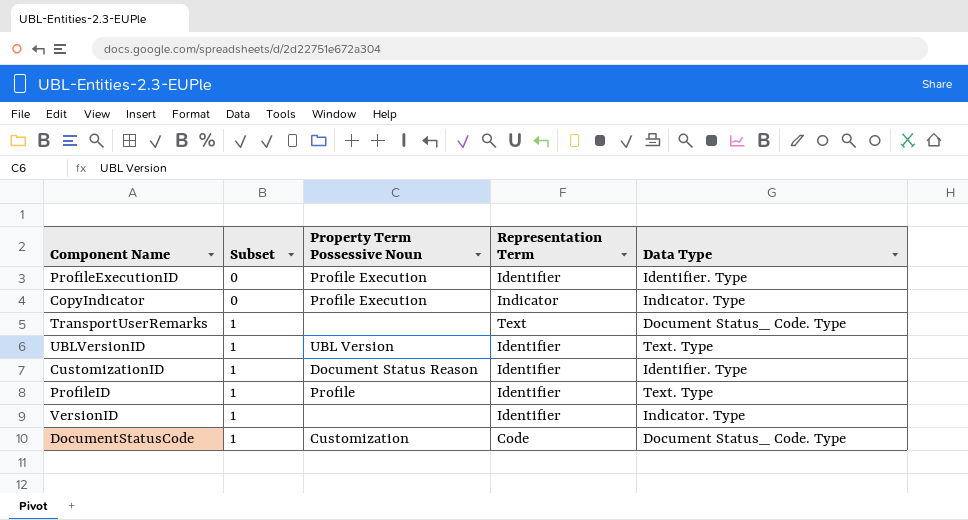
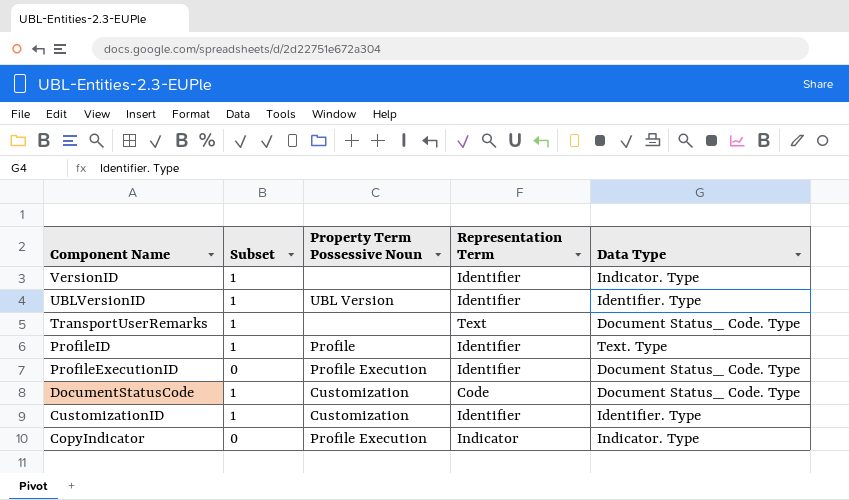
row order: Subset ascending -> Component Name descending
UBLVersionID | Data Type: Text. Type -> Identifier. Type
ProfileExecutionID | Data Type: Identifier. Type -> Document Status_ Code. Type
CustomizationID | Property Term Possessive Noun: Document Status Reason -> Customization

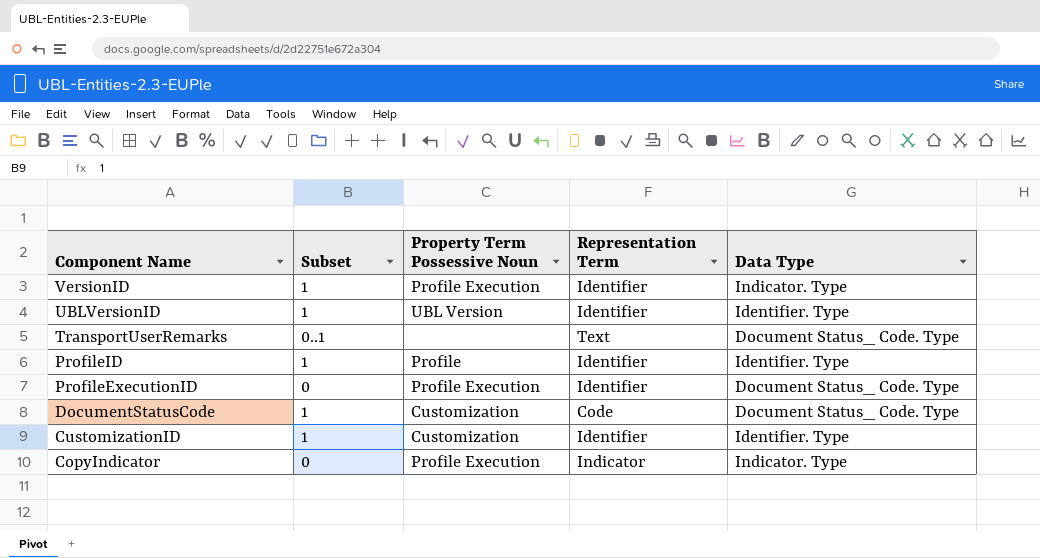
VersionID | Property Term Possessive Noun: none -> Profile Execution
TransportUserRemarks | Subset: 1 -> 0..1
ProfileID | Data Type: Text. Type -> Identifier. Type

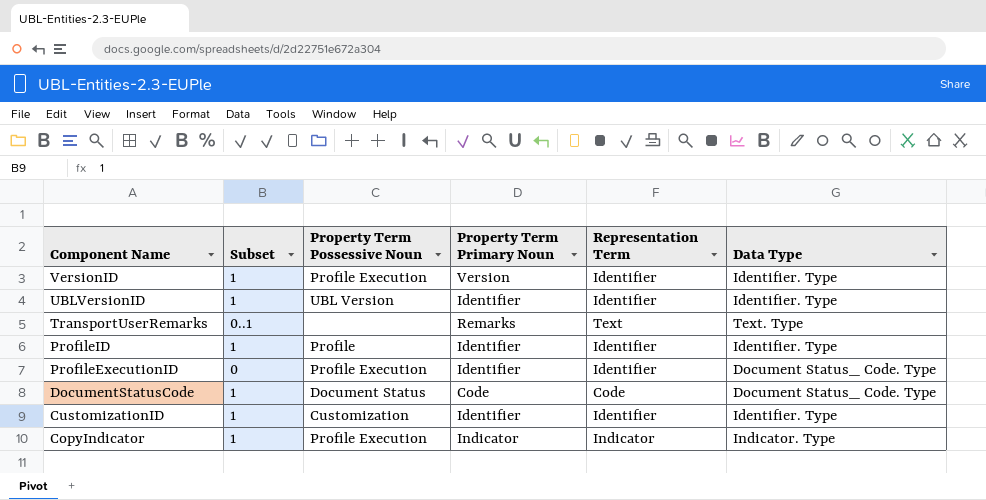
column Property Term Primary Noun | position: none -> 4
VersionID | Data Type: Indicator. Type -> Identifier. Type
TransportUserRemarks | Data Type: Document Status_ Code. Type -> Text. Type
DocumentStatusCode | Property Term Possessive Noun: Customization -> Document Status
CopyIndicator | Subset: 0 -> 1

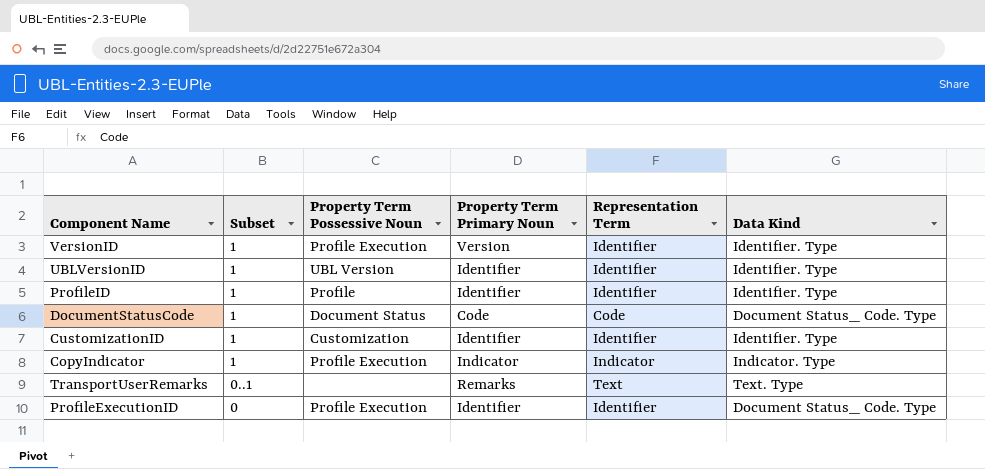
row order: Component Name descending -> Subset descending
column name: Data Type -> Data Kind

